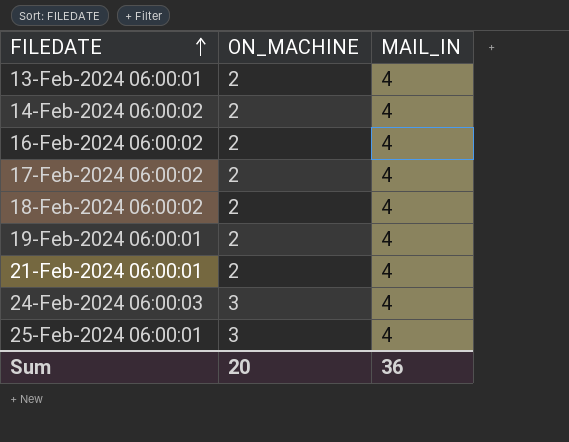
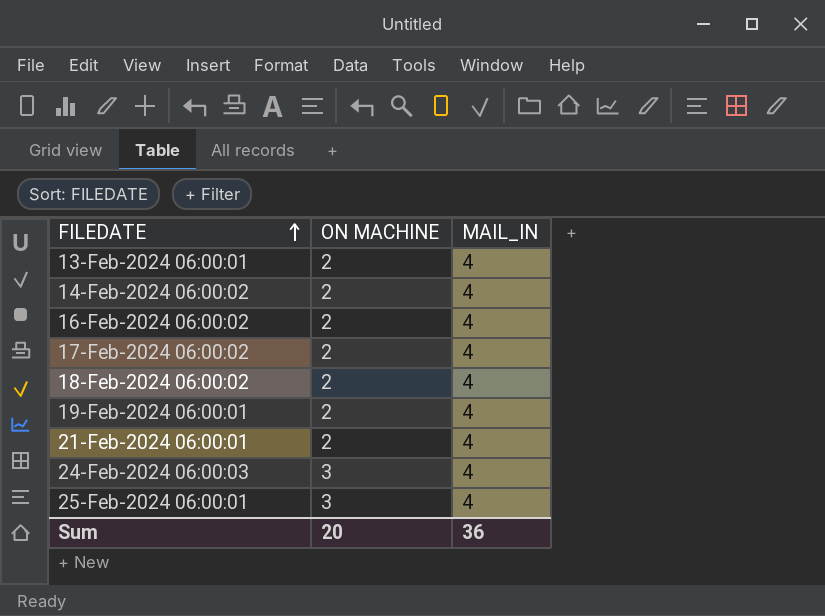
column name: ON_MACHINE -> ON MACHINE

